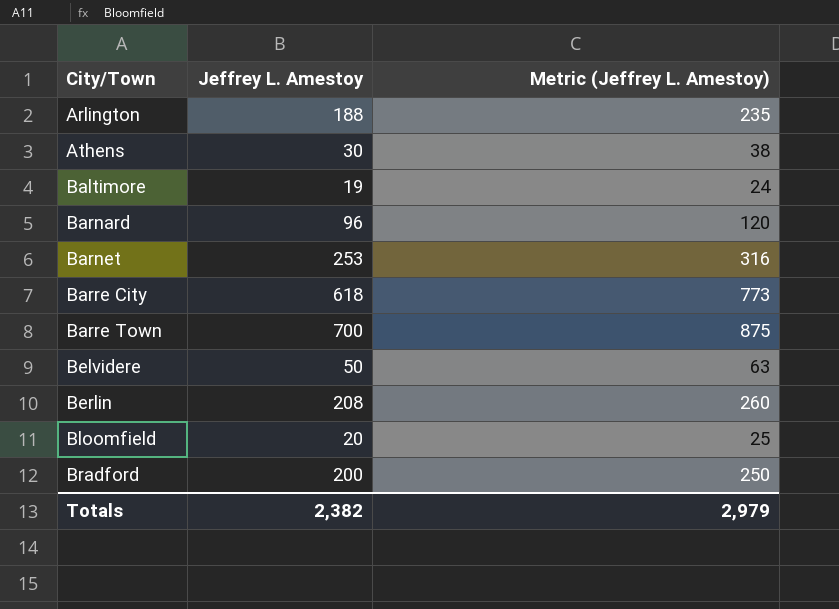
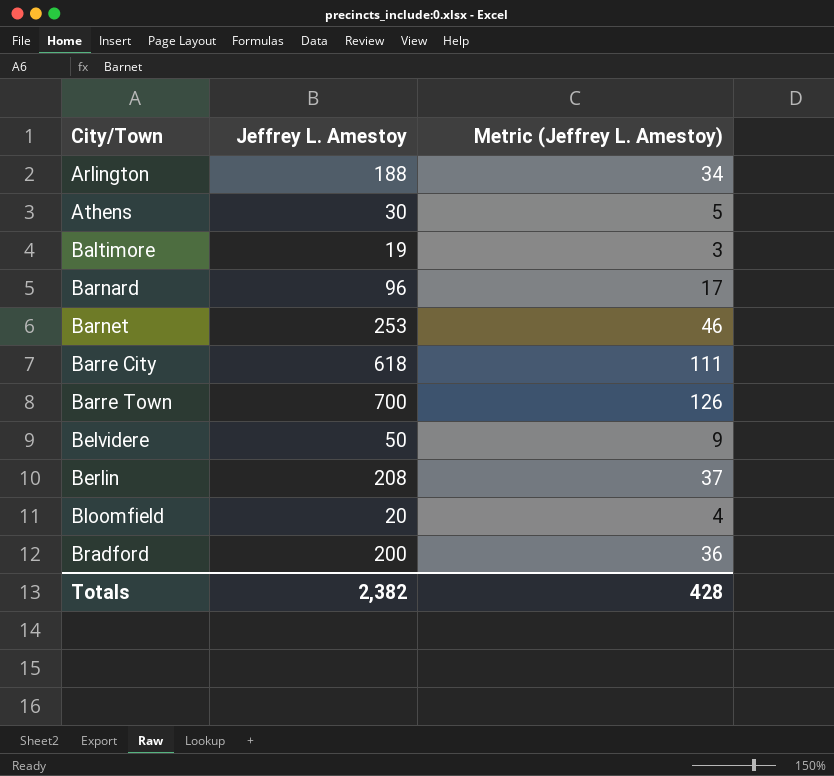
column Metric (Jeffrey L. Amestoy) | formula: [Jeffrey L. Amestoy] * 1.25 -> [Jeffrey L. Amestoy] * 0.18
Totals | Metric (Jeffrey L. Amestoy): 2,979 -> 428

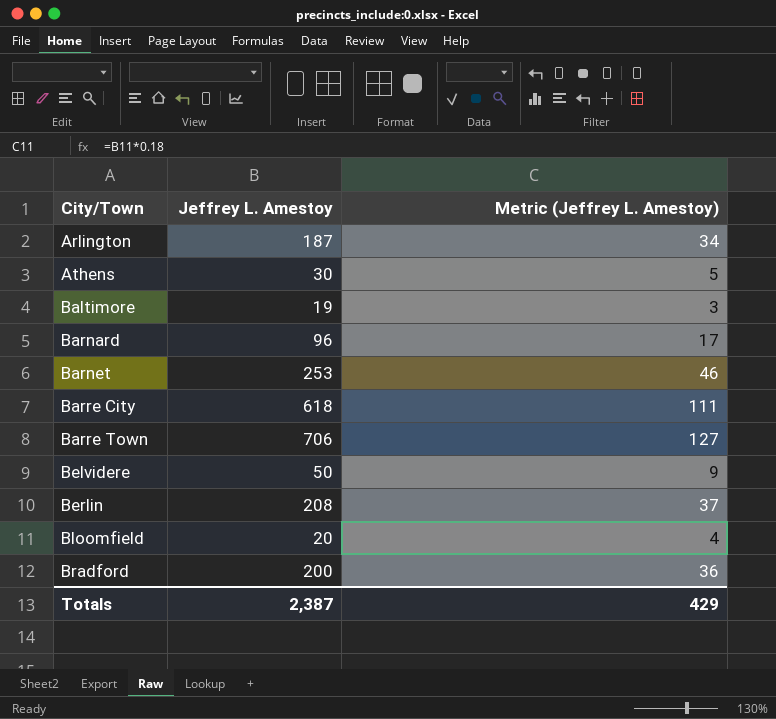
Arlington | Jeffrey L. Amestoy: 188 -> 187
Barre Town | Jeffrey L. Amestoy: 700 -> 706
Barre Town | Metric (Jeffrey L. Amestoy): 126 -> 127
Totals | Jeffrey L. Amestoy: 2,382 -> 2,387
Totals | Metric (Jeffrey L. Amestoy): 428 -> 429

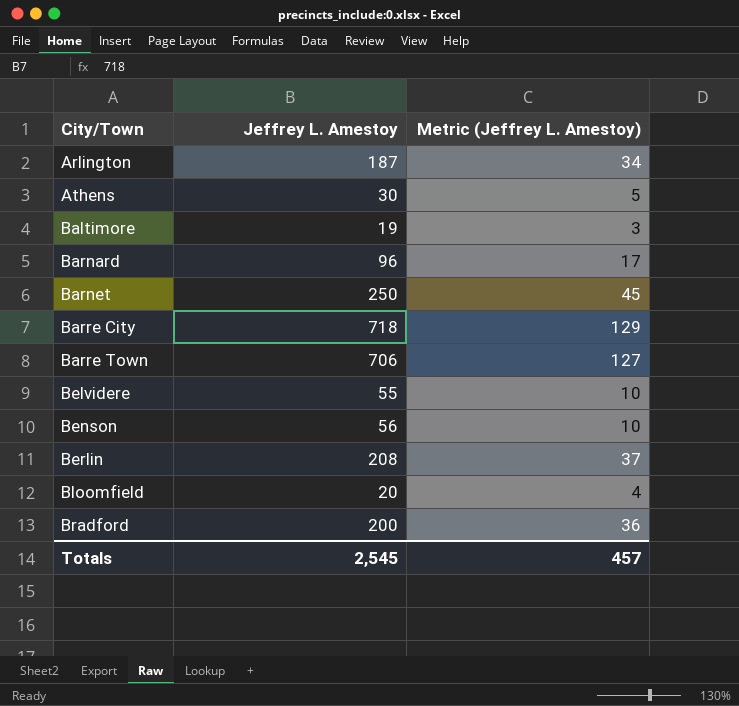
Barnet | Jeffrey L. Amestoy: 253 -> 250
Barnet | Metric (Jeffrey L. Amestoy): 46 -> 45
Barre City | Jeffrey L. Amestoy: 618 -> 718
Barre City | Metric (Jeffrey L. Amestoy): 111 -> 129
Belvidere | Jeffrey L. Amestoy: 50 -> 55
Belvidere | Metric (Jeffrey L. Amestoy): 9 -> 10
row Benson: none -> 56 | 10
Totals | Jeffrey L. Amestoy: 2,387 -> 2,545
Totals | Metric (Jeffrey L. Amestoy): 429 -> 457

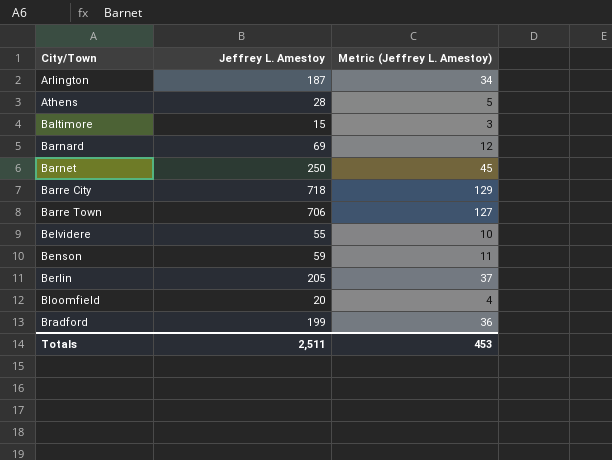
Athens | Jeffrey L. Amestoy: 30 -> 28
Baltimore | Jeffrey L. Amestoy: 19 -> 15
Barnard | Jeffrey L. Amestoy: 96 -> 69
Barnard | Metric (Jeffrey L. Amestoy): 17 -> 12
Benson | Jeffrey L. Amestoy: 56 -> 59
Benson | Metric (Jeffrey L. Amestoy): 10 -> 11
Berlin | Jeffrey L. Amestoy: 208 -> 205
Bradford | Jeffrey L. Amestoy: 200 -> 199
Totals | Jeffrey L. Amestoy: 2,545 -> 2,511
Totals | Metric (Jeffrey L. Amestoy): 457 -> 453

